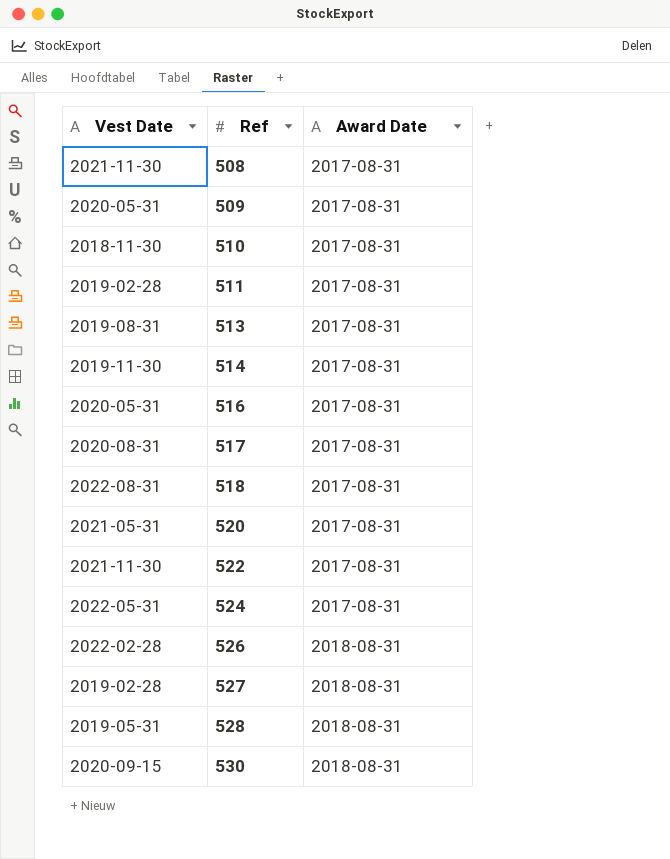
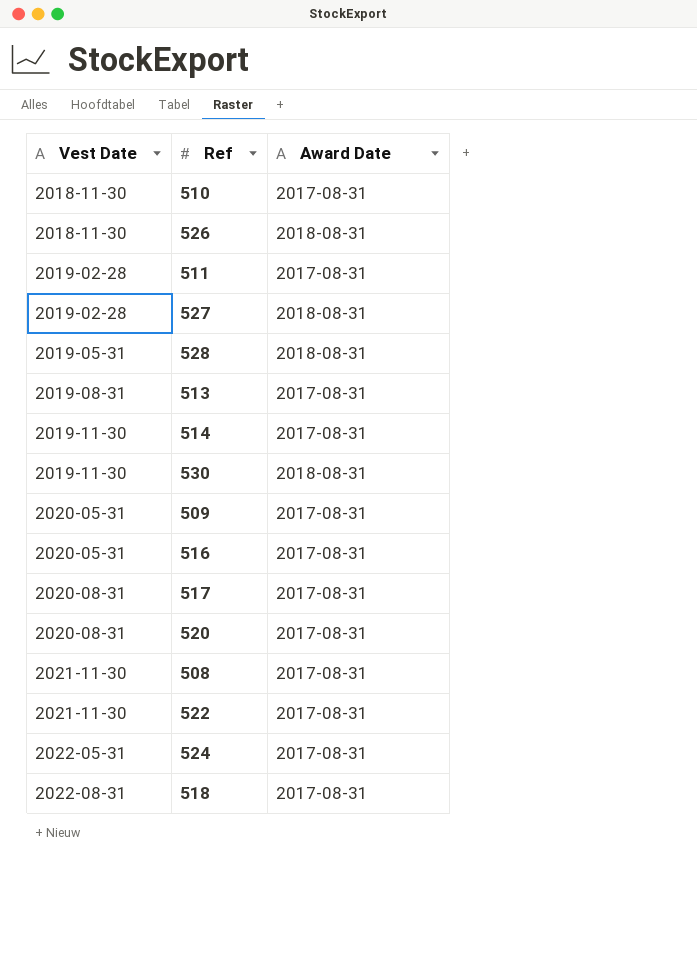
row order: Ref ascending -> Vest Date ascending
526 | Vest Date: 2022-02-28 -> 2018-11-30
530 | Vest Date: 2020-09-15 -> 2019-11-30
520 | Vest Date: 2021-05-31 -> 2020-08-31

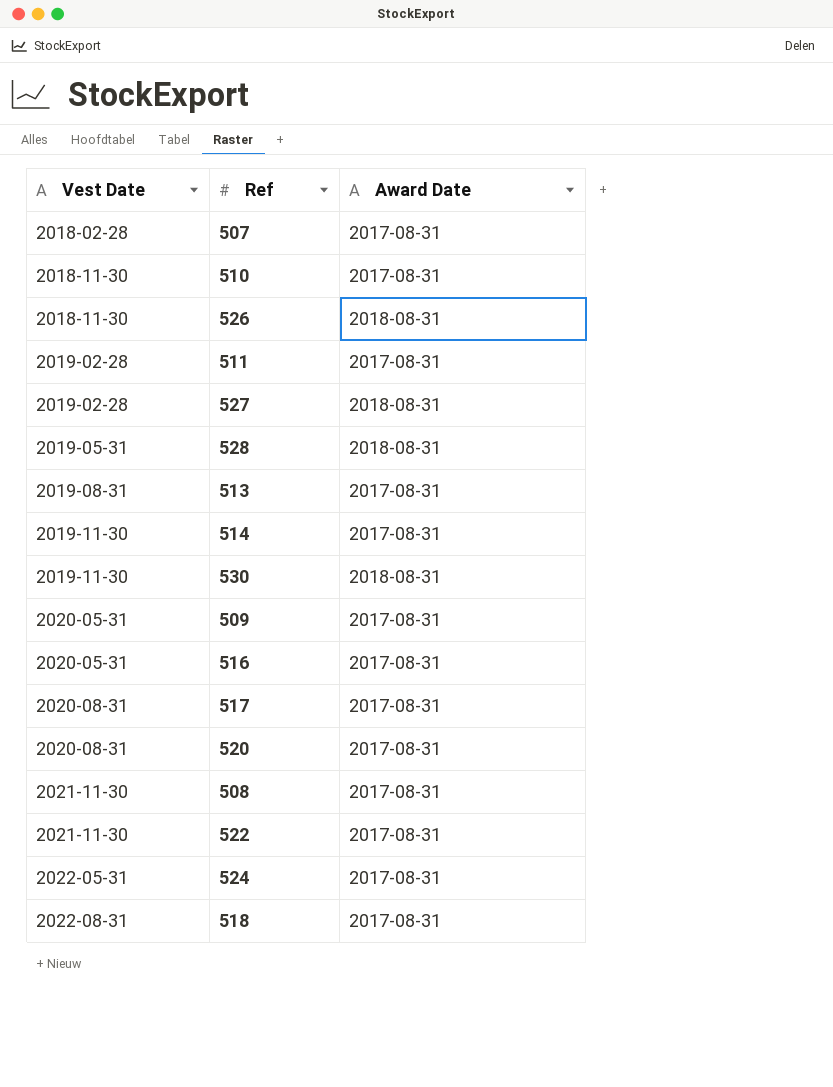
row 507: none -> 2018-02-28 | 2017-08-31

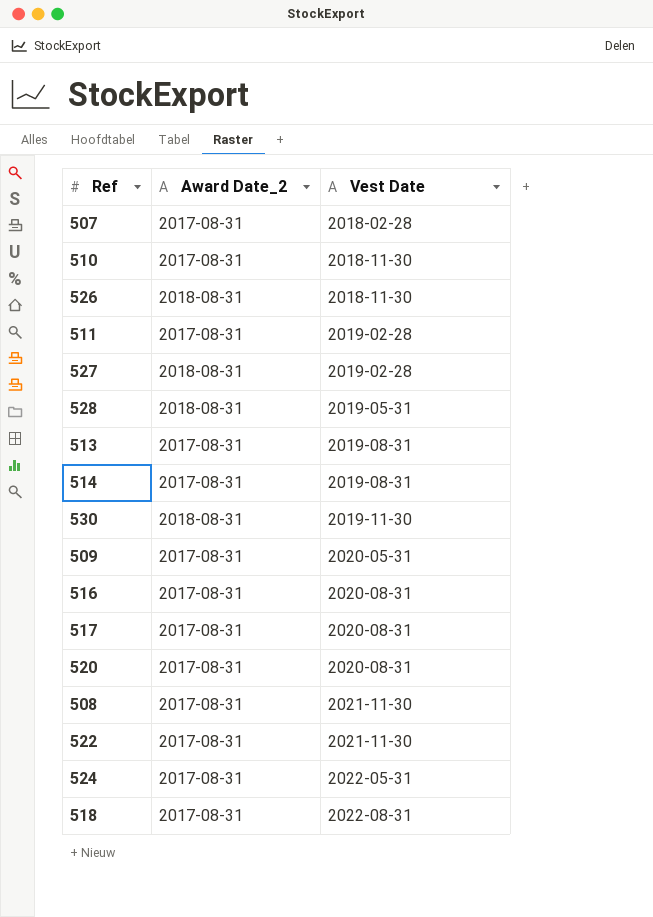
column name: Award Date -> Award Date_2
column Vest Date | position: 1 -> 3
514 | Vest Date: 2019-11-30 -> 2019-08-31
516 | Vest Date: 2020-05-31 -> 2020-08-31

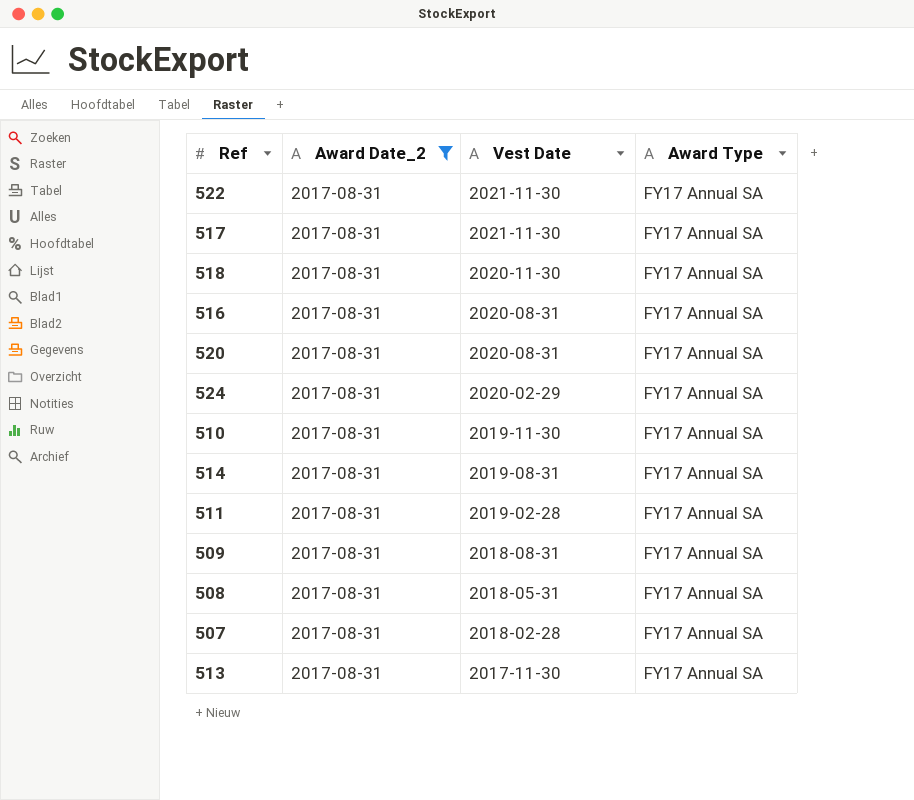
filter: none -> Award Date_2 = 2017-08-31
row order: Vest Date ascending -> Vest Date descending
column Award Type | position: none -> 4
517 | Vest Date: 2020-08-31 -> 2021-11-30
518 | Vest Date: 2022-08-31 -> 2020-11-30
524 | Vest Date: 2022-05-31 -> 2020-02-29
510 | Vest Date: 2018-11-30 -> 2019-11-30
509 | Vest Date: 2020-05-31 -> 2018-08-31
508 | Vest Date: 2021-11-30 -> 2018-05-31
513 | Vest Date: 2019-08-31 -> 2017-11-30

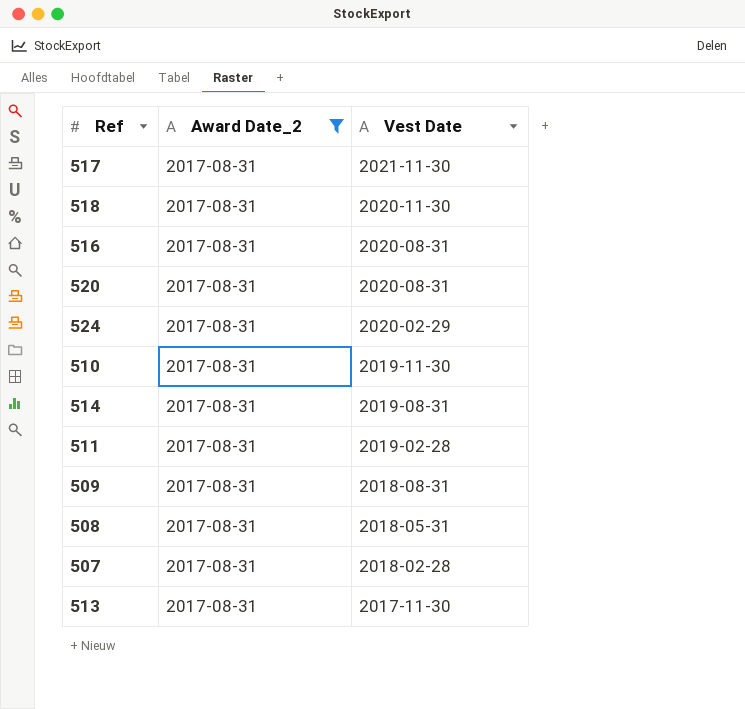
column Award Type | position: 4 -> none
row 522: 2017-08-31 | 2021-11-30 | FY17 Annual SA -> none

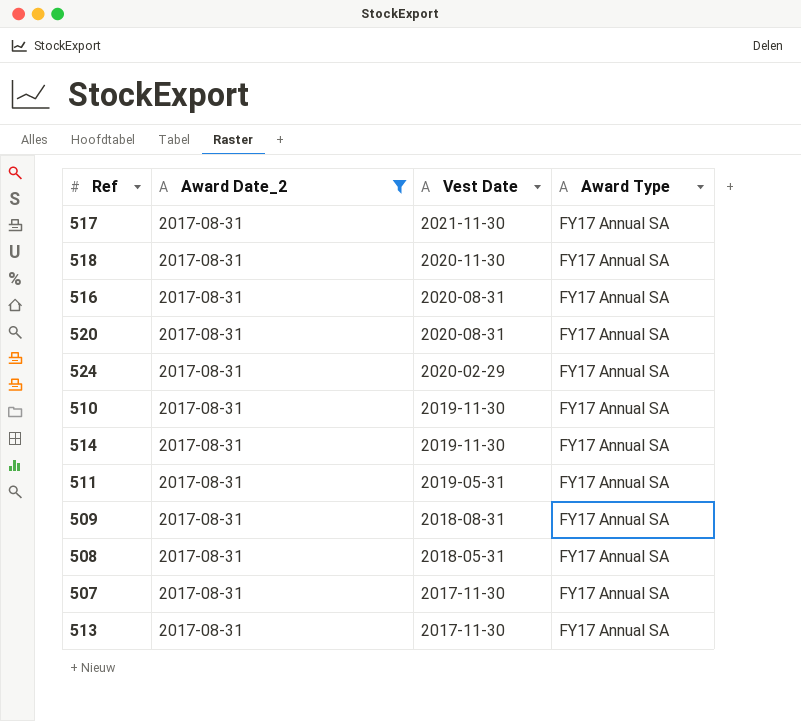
column Award Type | position: none -> 4
514 | Vest Date: 2019-08-31 -> 2019-11-30
511 | Vest Date: 2019-02-28 -> 2019-05-31
507 | Vest Date: 2018-02-28 -> 2017-11-30

